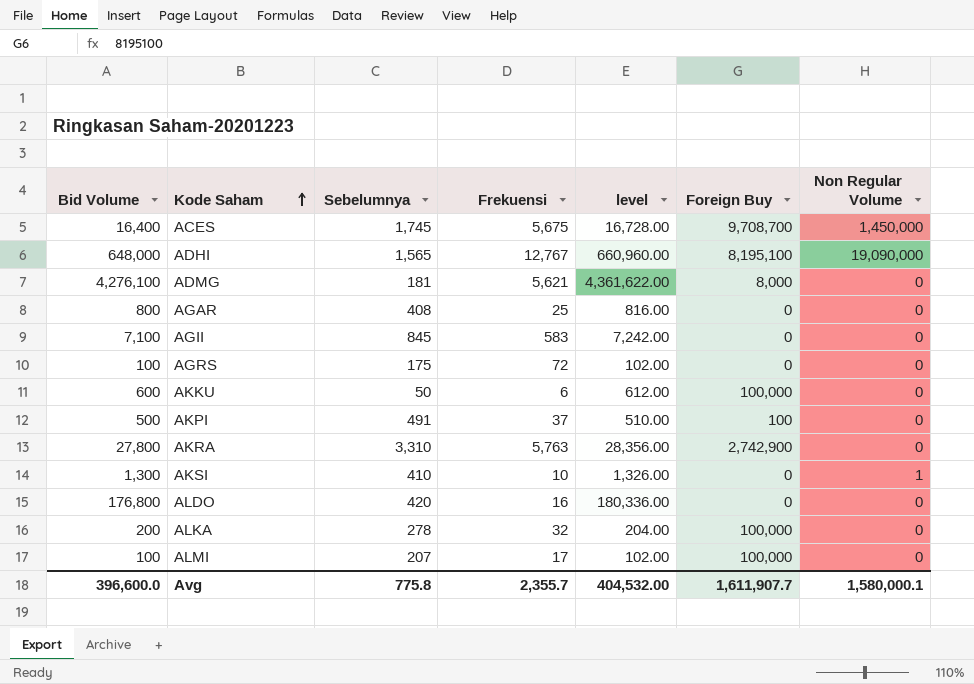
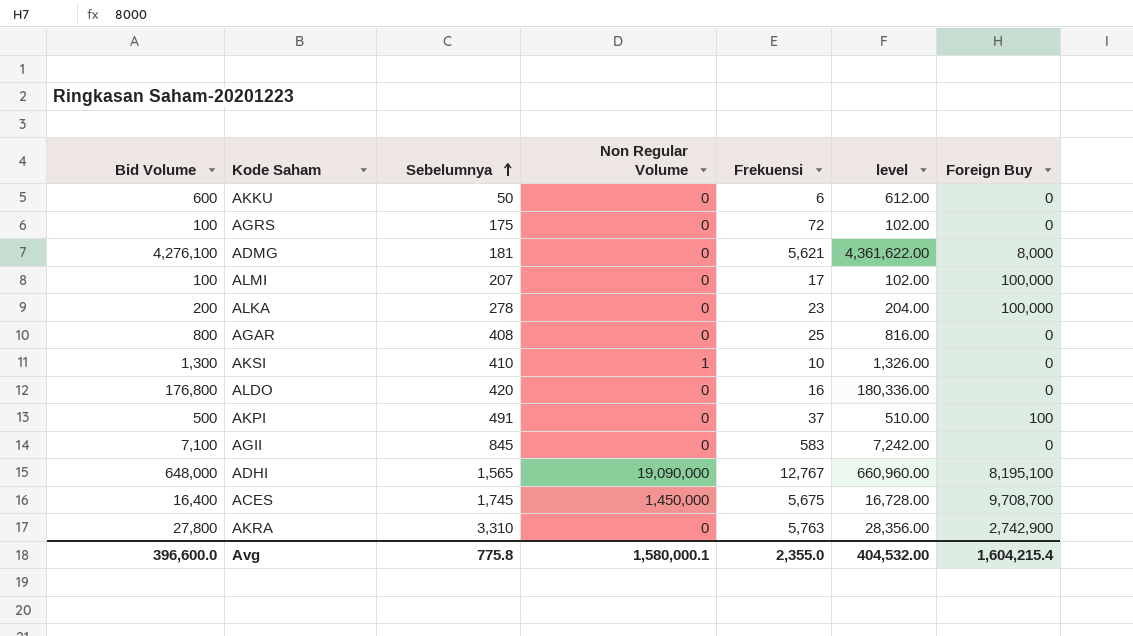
row order: Kode Saham ascending -> Sebelumnya ascending
column Non Regular Volume | position: 7 -> 4
AKKU | Foreign Buy: 100,000 -> 0
ALKA | Frekuensi: 32 -> 23
Avg | Frekuensi: 2,355.7 -> 2,355.0
Avg | Foreign Buy: 1,611,907.7 -> 1,604,215.4

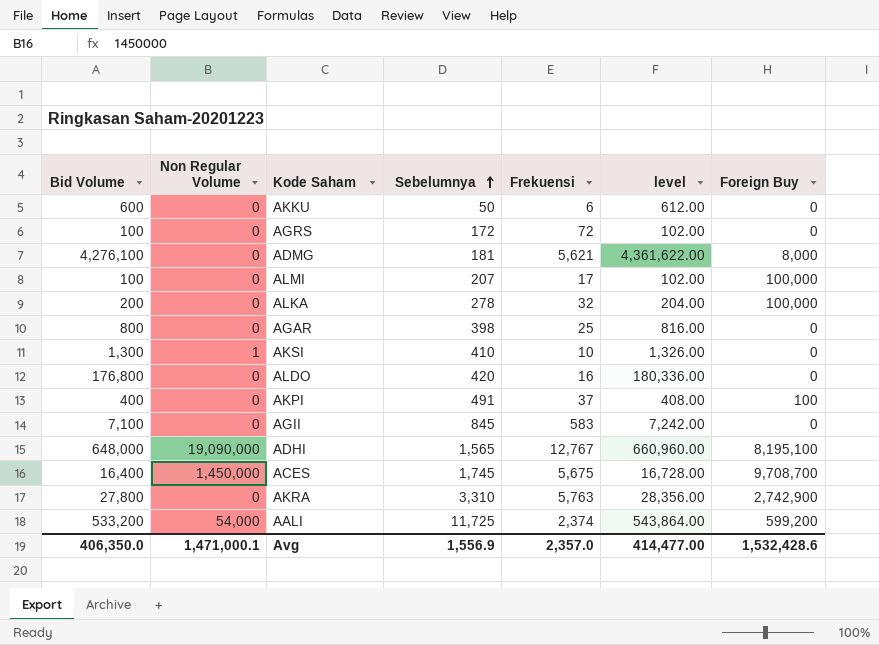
column Non Regular Volume | position: 4 -> 2
AGRS | Sebelumnya: 175 -> 172
ALKA | Frekuensi: 23 -> 32
AGAR | Sebelumnya: 408 -> 398
AKPI | Bid Volume: 500 -> 400
AKPI | level: 510.00 -> 408.00
row AALI: none -> 533,200 | 54,000 | 11,725 | 2,374 | 543,864.00 | 599,200
Avg | Bid Volume: 396,600.0 -> 406,350.0
Avg | Non Regular Volume: 1,580,000.1 -> 1,471,000.1
Avg | Sebelumnya: 775.8 -> 1,556.9
Avg | Frekuensi: 2,355.0 -> 2,357.0
Avg | level: 404,532.00 -> 414,477.00
Avg | Foreign Buy: 1,604,215.4 -> 1,532,428.6

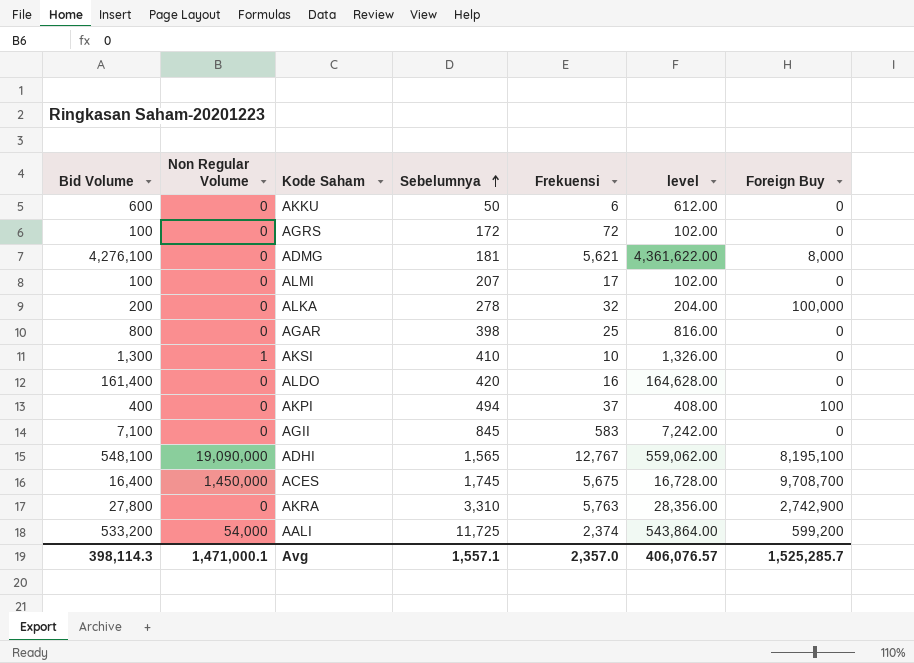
ALMI | Foreign Buy: 100,000 -> 0
ALDO | Bid Volume: 176,800 -> 161,400
ALDO | level: 180,336.00 -> 164,628.00
AKPI | Sebelumnya: 491 -> 494
ADHI | Bid Volume: 648,000 -> 548,100
ADHI | level: 660,960.00 -> 559,062.00
Avg | Bid Volume: 406,350.0 -> 398,114.3
Avg | Sebelumnya: 1,556.9 -> 1,557.1
Avg | level: 414,477.00 -> 406,076.57
Avg | Foreign Buy: 1,532,428.6 -> 1,525,285.7

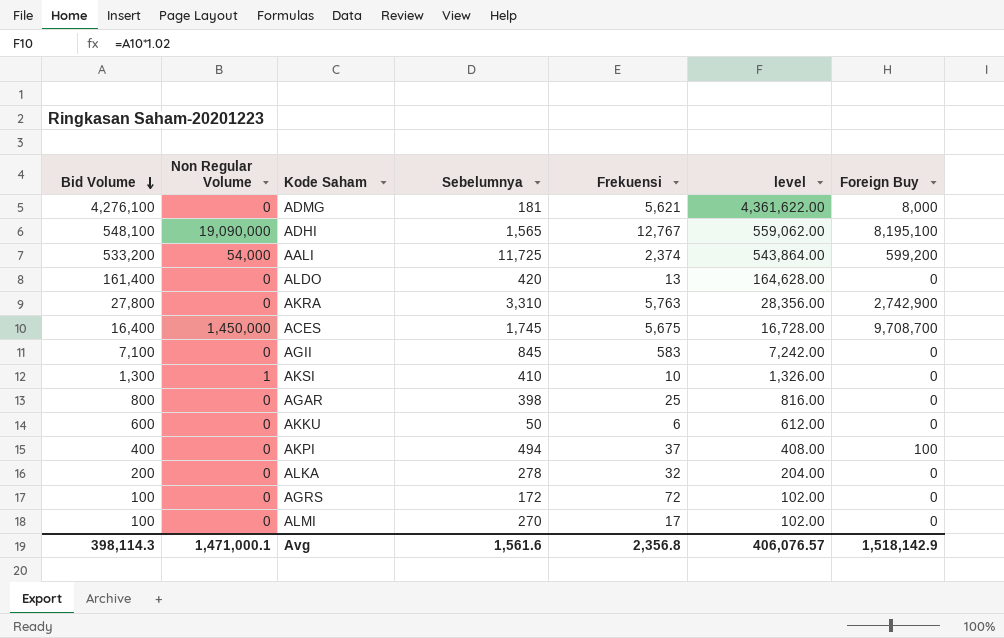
row order: Sebelumnya ascending -> Bid Volume descending
ALDO | Frekuensi: 16 -> 13
ALKA | Foreign Buy: 100,000 -> 0
ALMI | Sebelumnya: 207 -> 270
Avg | Sebelumnya: 1,557.1 -> 1,561.6
Avg | Frekuensi: 2,357.0 -> 2,356.8
Avg | Foreign Buy: 1,525,285.7 -> 1,518,142.9

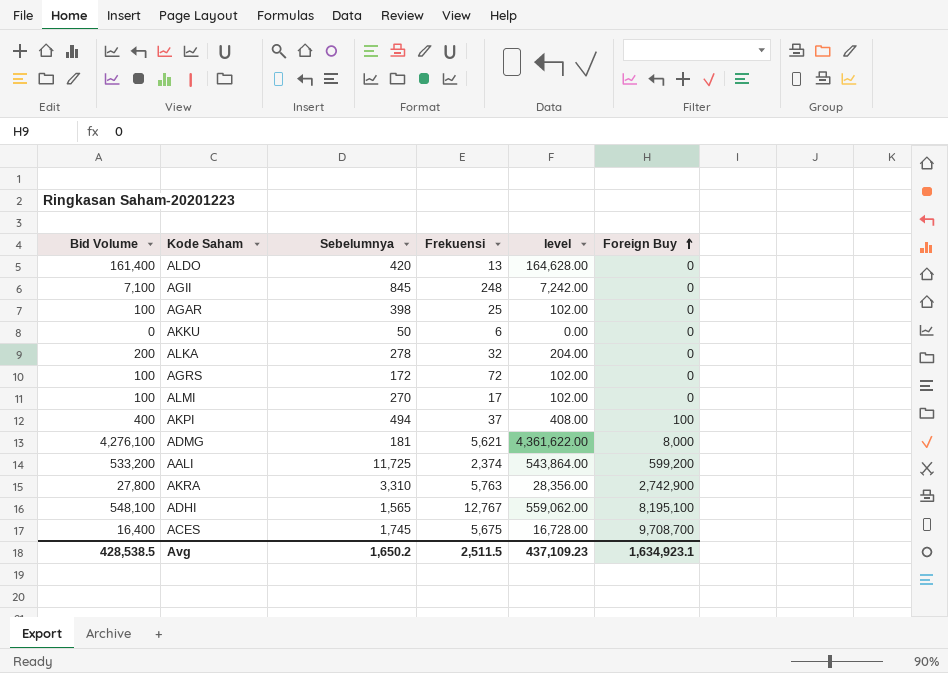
row order: Bid Volume descending -> Foreign Buy ascending
column Non Regular Volume | position: 2 -> none
row AKSI: 1,300 | 1 | 410 | 10 | 1,326.00 | 0 -> none
AGII | Frekuensi: 583 -> 248
AGAR | Bid Volume: 800 -> 100
AGAR | level: 816.00 -> 102.00
AKKU | Bid Volume: 600 -> 0
AKKU | level: 612.00 -> 0.00
Avg | Bid Volume: 398,114.3 -> 428,538.5
Avg | Sebelumnya: 1,561.6 -> 1,650.2
Avg | Frekuensi: 2,356.8 -> 2,511.5
Avg | level: 406,076.57 -> 437,109.23
Avg | Foreign Buy: 1,518,142.9 -> 1,634,923.1

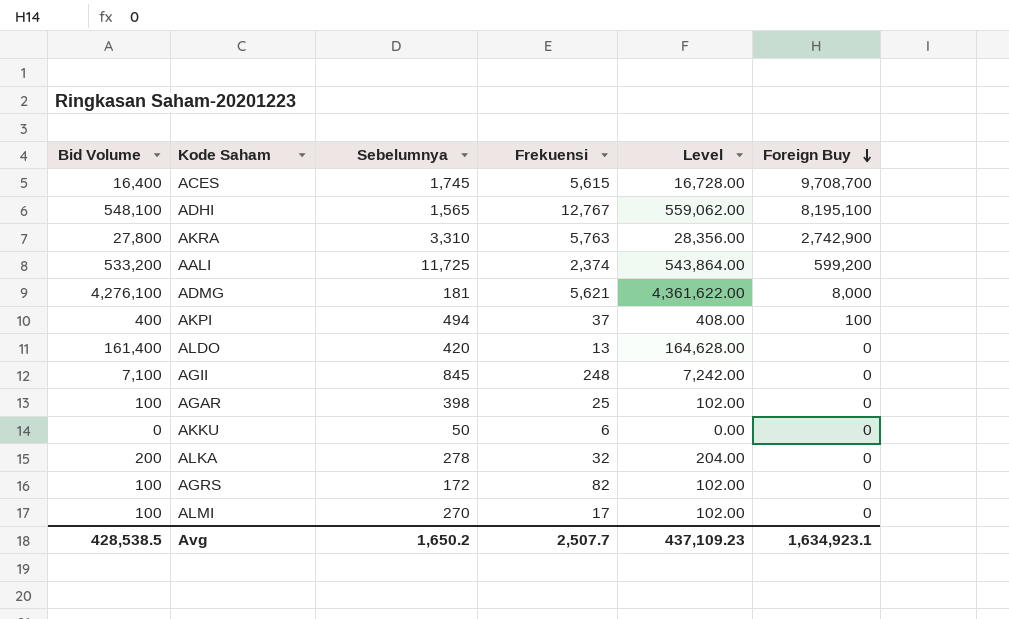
row order: Foreign Buy ascending -> Foreign Buy descending
column name: level -> Level
ACES | Frekuensi: 5,675 -> 5,615
AGRS | Frekuensi: 72 -> 82
Avg | Frekuensi: 2,511.5 -> 2,507.7

